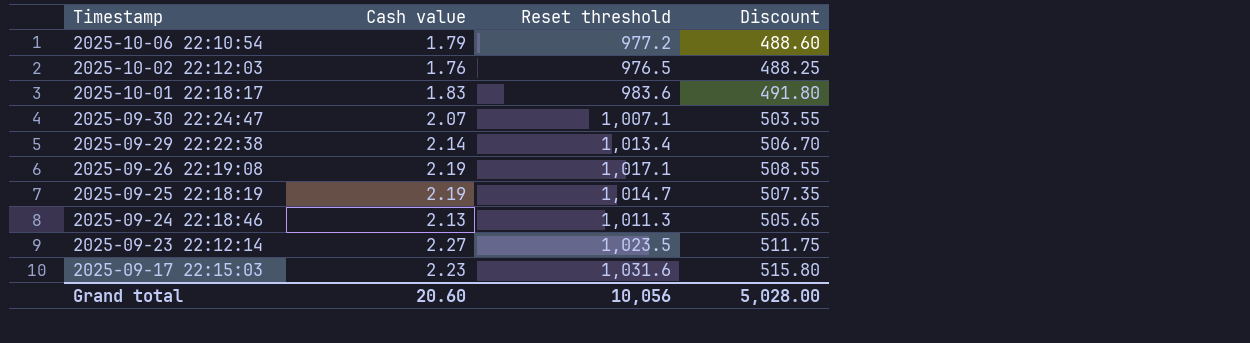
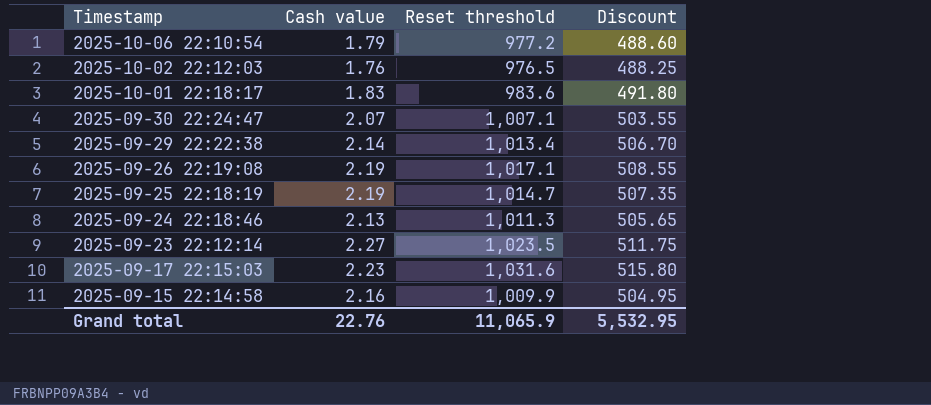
row 2025-09-15 22:14:58: none -> 2.16 | 1,009.9 | 504.95
Grand total | Cash value: 20.60 -> 22.76
Grand total | Reset threshold: 10,056 -> 11,065.9
Grand total | Discount: 5,028.00 -> 5,532.95

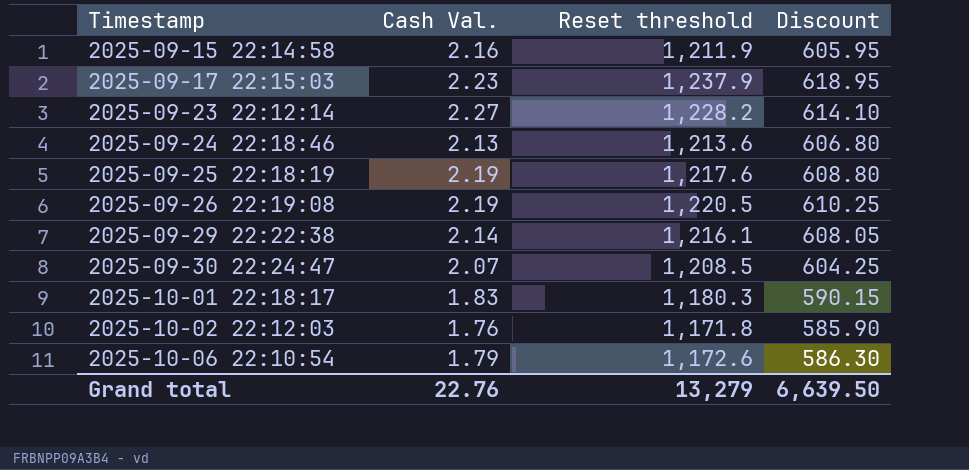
row order: Timestamp descending -> Timestamp ascending
column name: Cash value -> Cash Val.
2025-09-15 22:14:58 | Reset threshold: 1,009.9 -> 1,211.9
2025-09-15 22:14:58 | Discount: 504.95 -> 605.95
2025-09-17 22:15:03 | Reset threshold: 1,031.6 -> 1,237.9
2025-09-17 22:15:03 | Discount: 515.80 -> 618.95
2025-09-23 22:12:14 | Reset threshold: 1,023.5 -> 1,228.2
2025-09-23 22:12:14 | Discount: 511.75 -> 614.10
2025-09-24 22:18:46 | Reset threshold: 1,011.3 -> 1,213.6
2025-09-24 22:18:46 | Discount: 505.65 -> 606.80
2025-09-25 22:18:19 | Reset threshold: 1,014.7 -> 1,217.6
2025-09-25 22:18:19 | Discount: 507.35 -> 608.80
2025-09-26 22:19:08 | Reset threshold: 1,017.1 -> 1,220.5
2025-09-26 22:19:08 | Discount: 508.55 -> 610.25
2025-09-29 22:22:38 | Reset threshold: 1,013.4 -> 1,216.1
2025-09-29 22:22:38 | Discount: 506.70 -> 608.05
2025-09-30 22:24:47 | Reset threshold: 1,007.1 -> 1,208.5
2025-09-30 22:24:47 | Discount: 503.55 -> 604.25
2025-10-01 22:18:17 | Reset threshold: 983.6 -> 1,180.3
2025-10-01 22:18:17 | Discount: 491.80 -> 590.15
2025-10-02 22:12:03 | Reset threshold: 976.5 -> 1,171.8
2025-10-02 22:12:03 | Discount: 488.25 -> 585.90
2025-10-06 22:10:54 | Reset threshold: 977.2 -> 1,172.6
2025-10-06 22:10:54 | Discount: 488.60 -> 586.30
Grand total | Reset threshold: 11,065.9 -> 13,279
Grand total | Discount: 5,532.95 -> 6,639.50

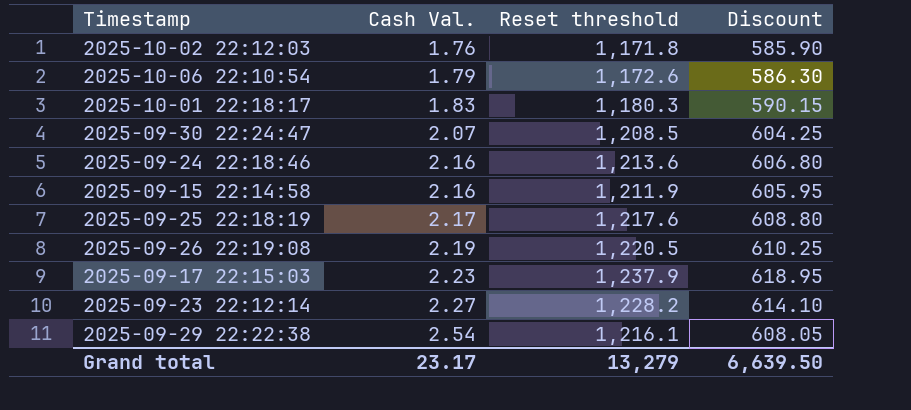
row order: Timestamp ascending -> Cash Val. ascending
2025-09-24 22:18:46 | Cash Val.: 2.13 -> 2.16
2025-09-25 22:18:19 | Cash Val.: 2.19 -> 2.17
2025-09-29 22:22:38 | Cash Val.: 2.14 -> 2.54
Grand total | Cash Val.: 22.76 -> 23.17

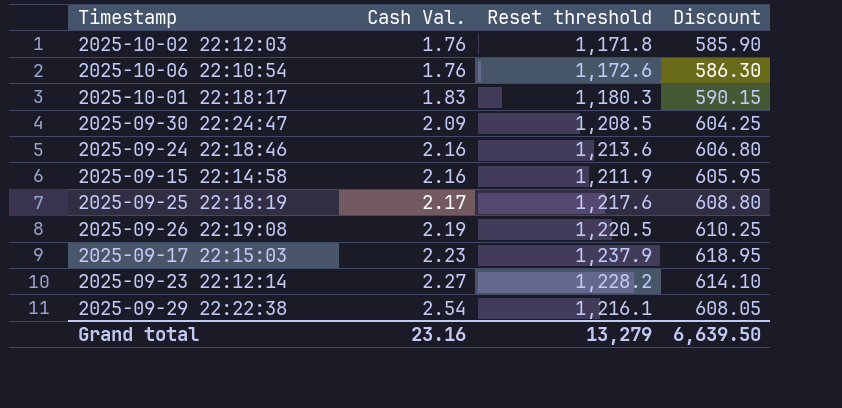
2025-10-06 22:10:54 | Cash Val.: 1.79 -> 1.76
2025-09-30 22:24:47 | Cash Val.: 2.07 -> 2.09
Grand total | Cash Val.: 23.17 -> 23.16

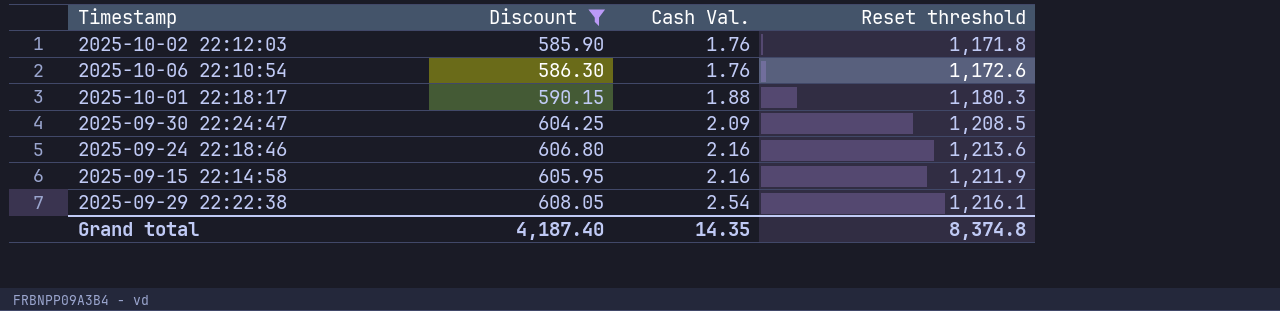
filter: none -> Discount <= 608.05
column Discount | position: 4 -> 2
2025-10-01 22:18:17 | Cash Val.: 1.83 -> 1.88
Grand total | Discount: 6,639.50 -> 4,187.40
Grand total | Cash Val.: 23.16 -> 14.35
Grand total | Reset threshold: 13,279 -> 8,374.8

